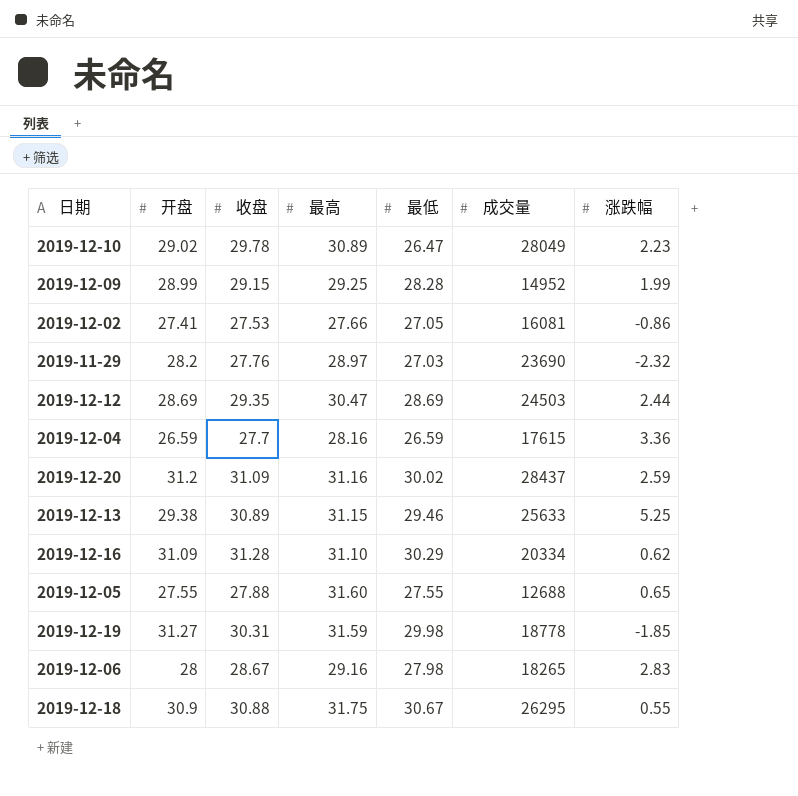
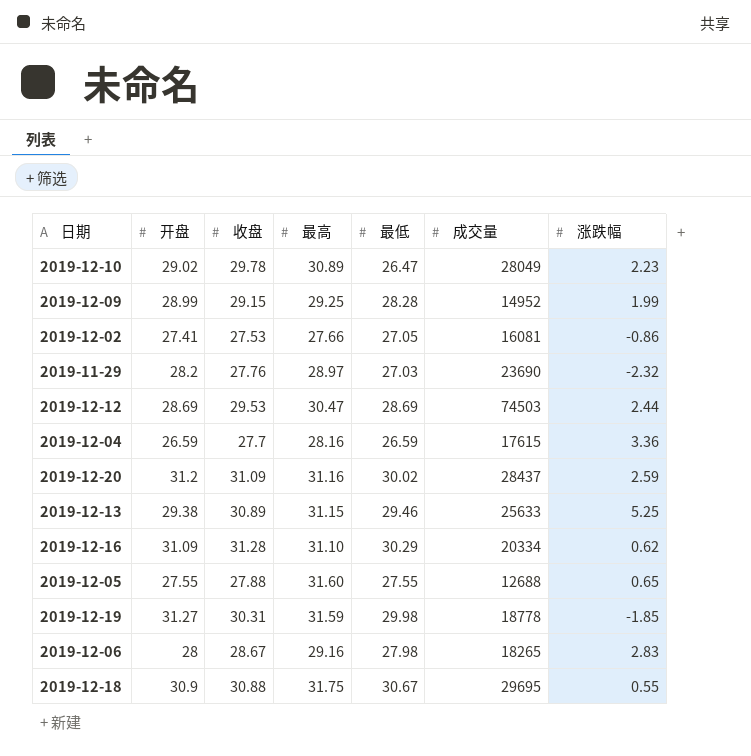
2019-12-12 | 收盘: 29.35 -> 29.53
2019-12-12 | 成交量: 24503 -> 74503
2019-12-18 | 成交量: 26295 -> 29695

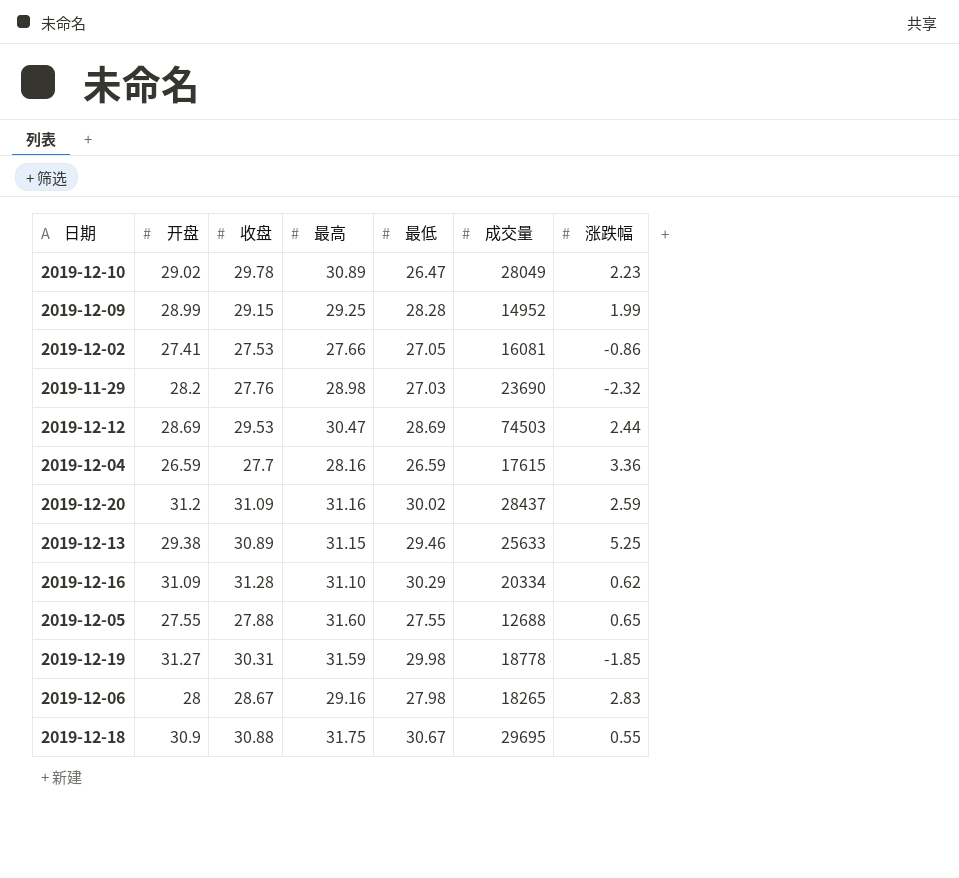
2019-11-29 | 最高: 28.97 -> 28.98

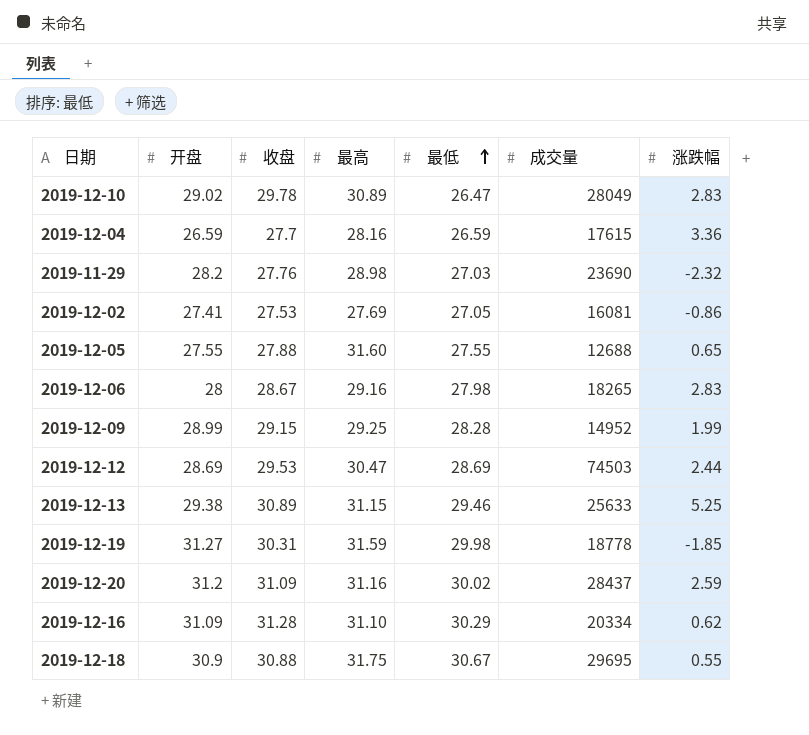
row order: none -> 最低 ascending
2019-12-10 | 涨跌幅: 2.23 -> 2.83
2019-12-02 | 最高: 27.66 -> 27.69

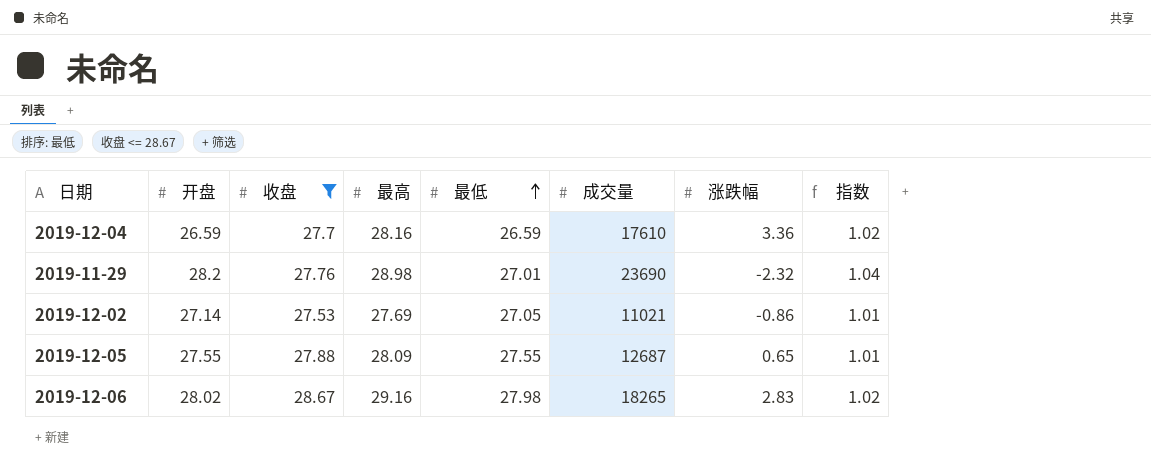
filter: none -> 收盘 <= 28.67
column 指数 | formula: none -> [最高] / [收盘]
2019-12-04 | 成交量: 17615 -> 17610
2019-11-29 | 最低: 27.03 -> 27.01
2019-12-02 | 开盘: 27.41 -> 27.14
2019-12-02 | 成交量: 16081 -> 11021
2019-12-05 | 最高: 31.60 -> 28.09
2019-12-05 | 成交量: 12688 -> 12687
2019-12-06 | 开盘: 28 -> 28.02

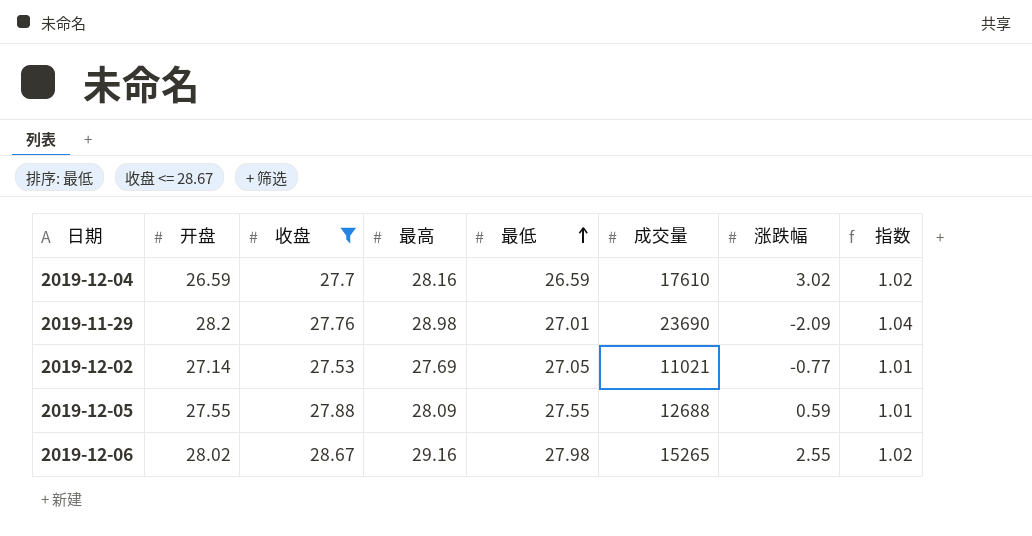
2019-12-04 | 涨跌幅: 3.36 -> 3.02
2019-11-29 | 涨跌幅: -2.32 -> -2.09
2019-12-02 | 涨跌幅: -0.86 -> -0.77
2019-12-05 | 成交量: 12687 -> 12688
2019-12-05 | 涨跌幅: 0.65 -> 0.59
2019-12-06 | 成交量: 18265 -> 15265
2019-12-06 | 涨跌幅: 2.83 -> 2.55

